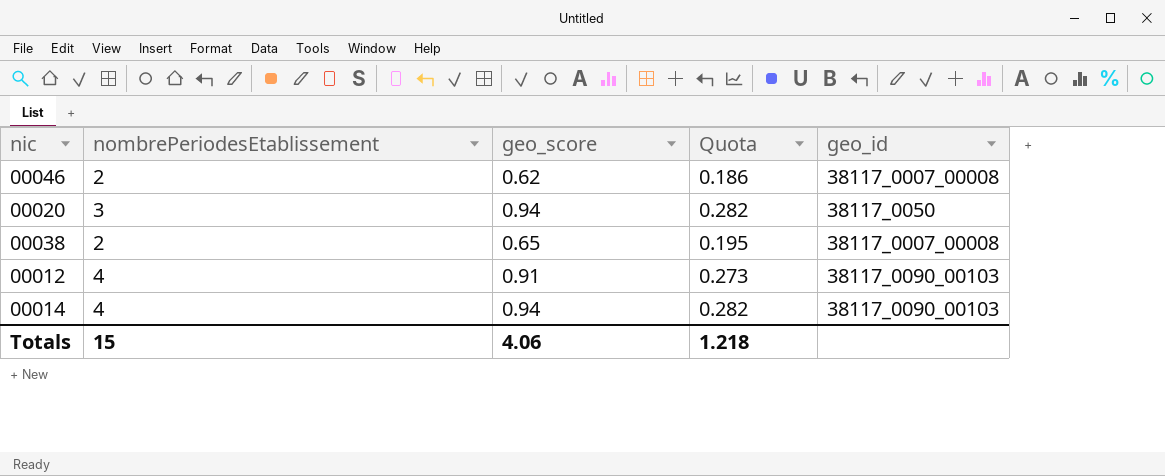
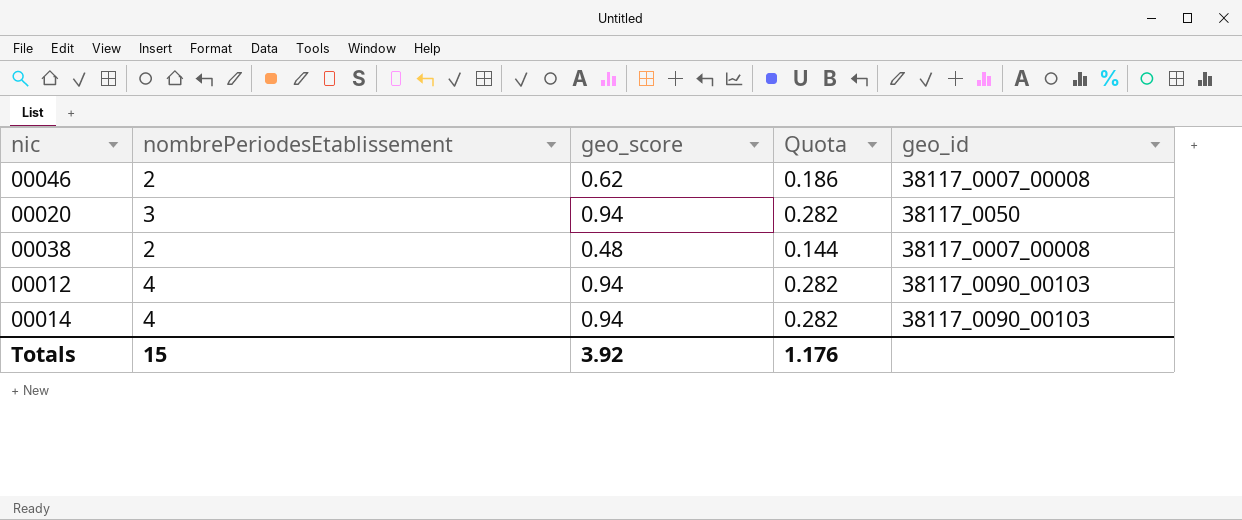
00038 | geo_score: 0.65 -> 0.48
00038 | Quota: 0.195 -> 0.144
00012 | geo_score: 0.91 -> 0.94
00012 | Quota: 0.273 -> 0.282
Totals | geo_score: 4.06 -> 3.92
Totals | Quota: 1.218 -> 1.176

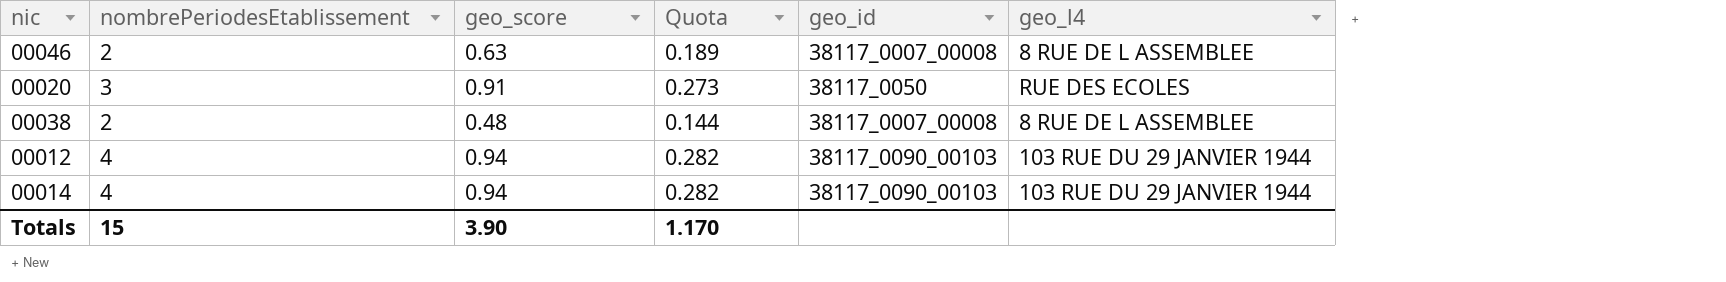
column geo_l4 | position: none -> 6
00046 | geo_score: 0.62 -> 0.63
00046 | Quota: 0.186 -> 0.189
00020 | geo_score: 0.94 -> 0.91
00020 | Quota: 0.282 -> 0.273
Totals | geo_score: 3.92 -> 3.90
Totals | Quota: 1.176 -> 1.170

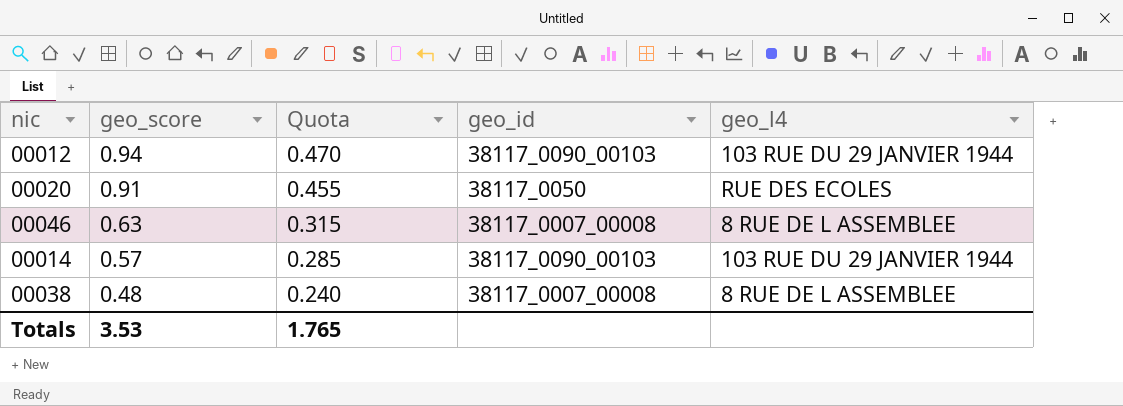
row order: none -> geo_score descending
column nombrePeriodesEtablissement | position: 2 -> none
column Quota | formula: [geo_score] * 0.3 -> [geo_score] * 0.5
00014 | geo_score: 0.94 -> 0.57
Totals | geo_score: 3.90 -> 3.53
Totals | Quota: 1.170 -> 1.765

